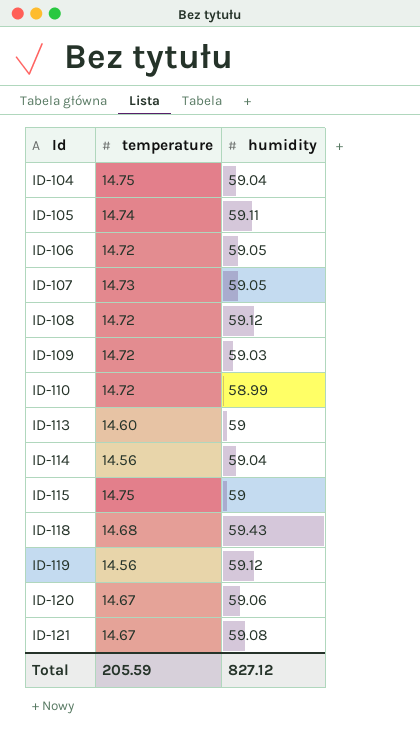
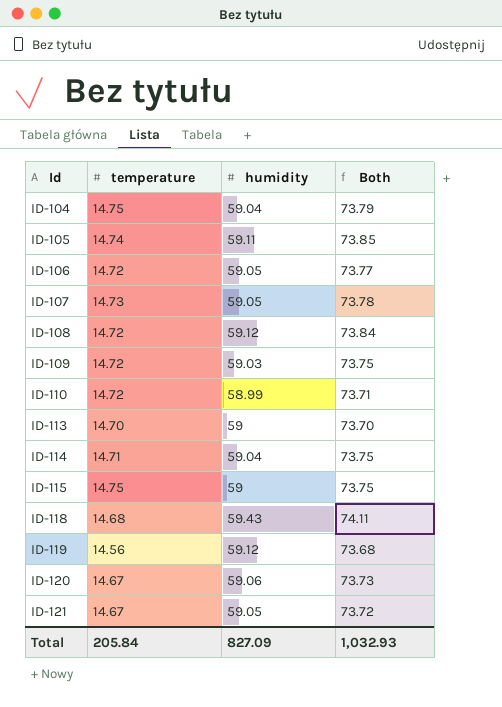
column Both | formula: none -> [temperature] + [humidity]
ID-113 | temperature: 14.60 -> 14.70
ID-114 | temperature: 14.56 -> 14.71
ID-121 | humidity: 59.08 -> 59.05
Total | temperature: 205.59 -> 205.84
Total | humidity: 827.12 -> 827.09

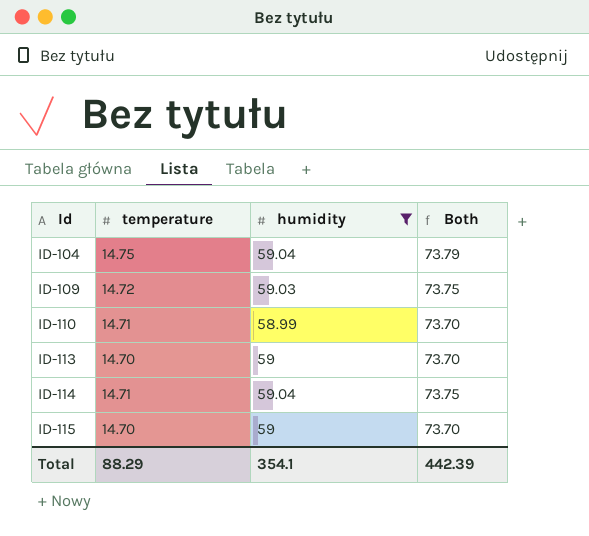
filter: none -> humidity <= 59.04
ID-110 | temperature: 14.72 -> 14.71
ID-110 | Both: 73.71 -> 73.70
ID-115 | temperature: 14.75 -> 14.70
ID-115 | Both: 73.75 -> 73.70
Total | temperature: 205.84 -> 88.29
Total | humidity: 827.09 -> 354.1
Total | Both: 1,032.93 -> 442.39

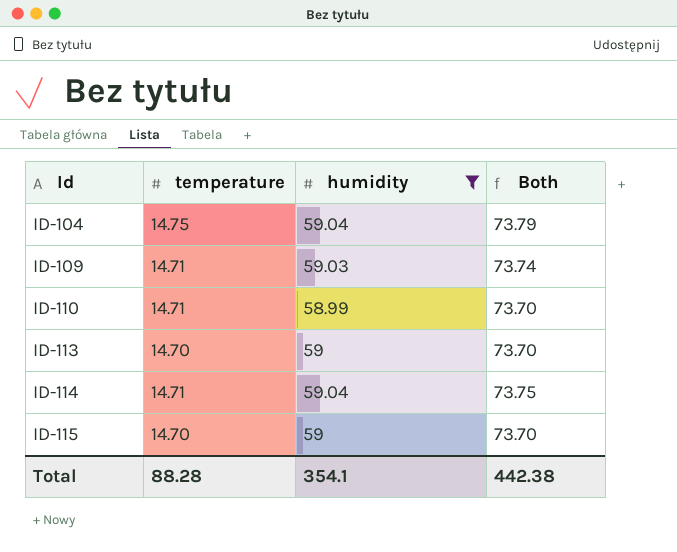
ID-109 | temperature: 14.72 -> 14.71
ID-109 | Both: 73.75 -> 73.74
Total | temperature: 88.29 -> 88.28
Total | Both: 442.39 -> 442.38

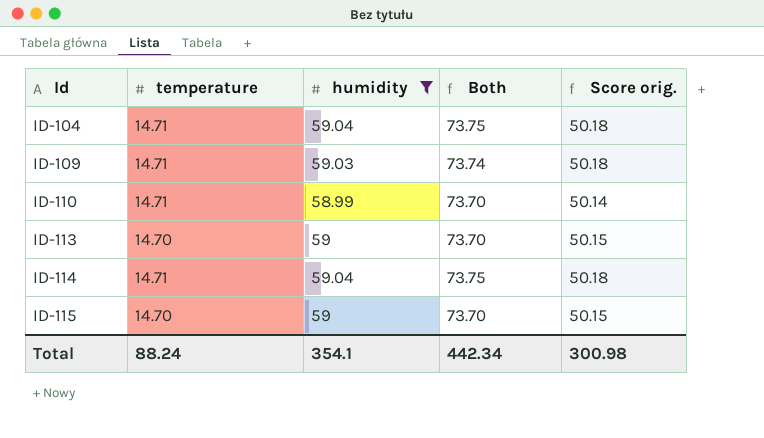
column Score orig. | formula: none -> [humidity] * 0.85
ID-104 | temperature: 14.75 -> 14.71
ID-104 | Both: 73.79 -> 73.75
Total | temperature: 88.28 -> 88.24
Total | Both: 442.38 -> 442.34

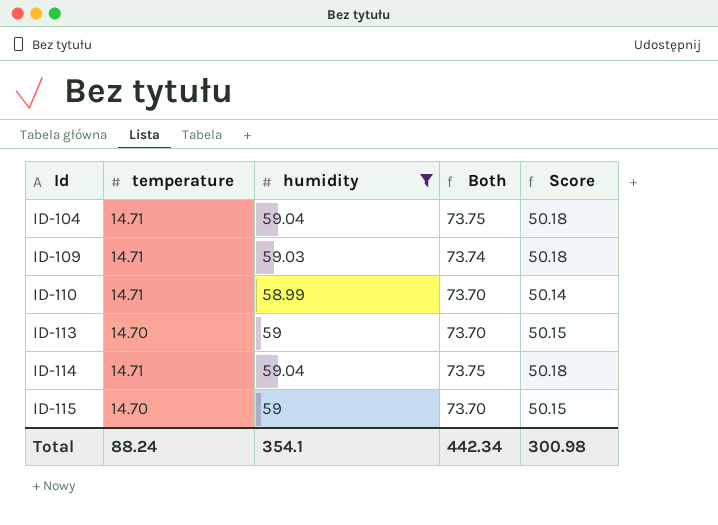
column name: Score orig. -> Score

